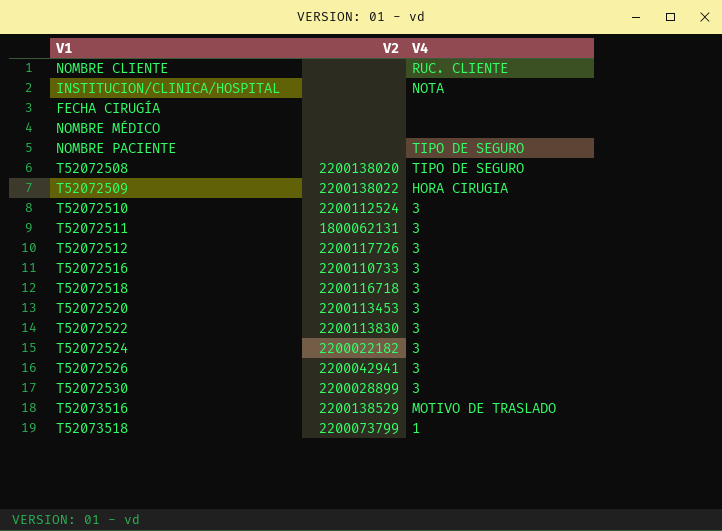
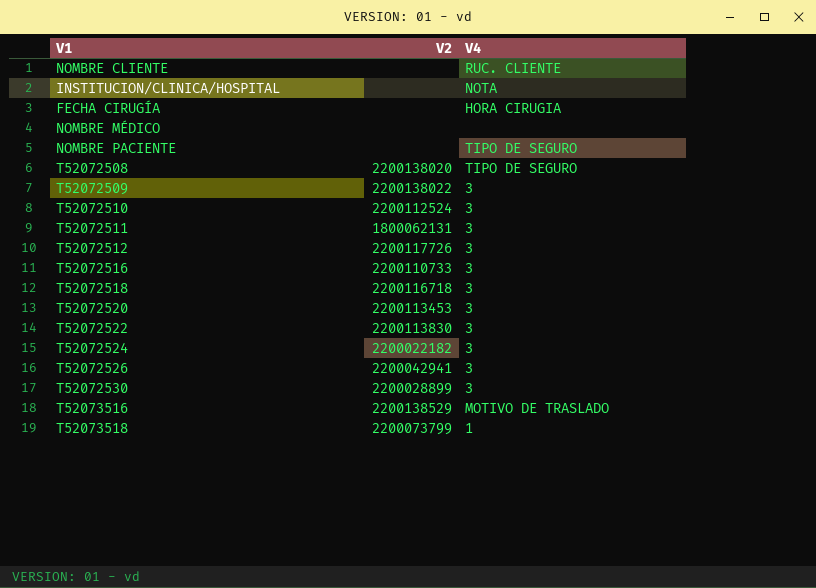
FECHA CIRUGÍA | V4: none -> HORA CIRUGIA
T52072509 | V4: HORA CIRUGIA -> 3

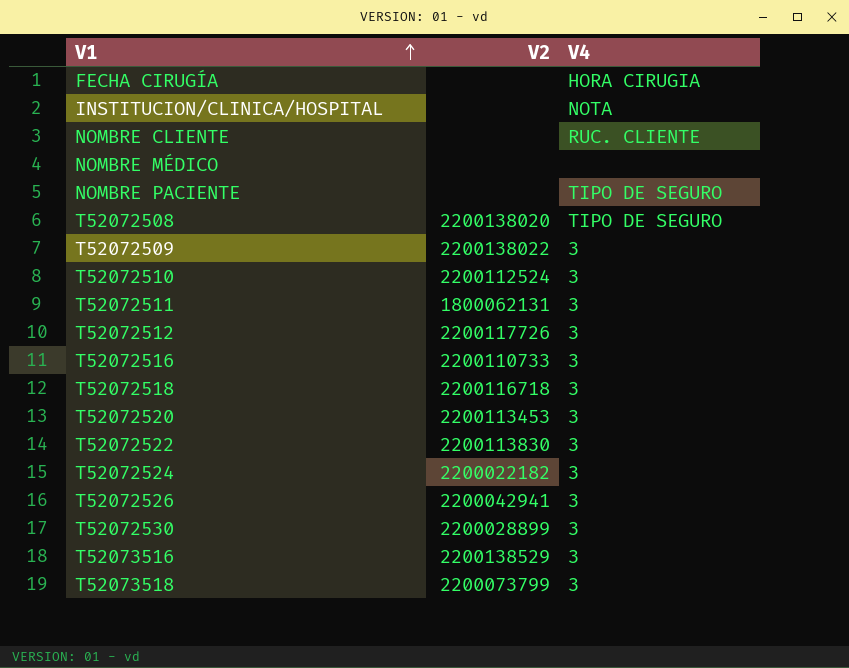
row order: none -> V1 ascending
T52073516 | V4: MOTIVO DE TRASLADO -> 3
T52073518 | V4: 1 -> 3

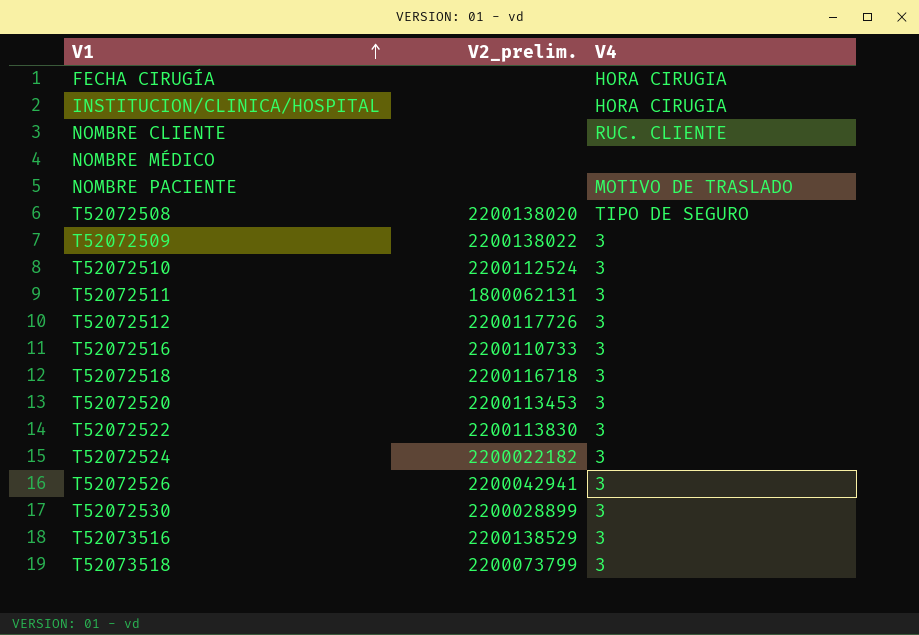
column name: V2 -> V2_prelim.
INSTITUCION/CLINICA/HOSPITAL | V4: NOTA -> HORA CIRUGIA
NOMBRE PACIENTE | V4: TIPO DE SEGURO -> MOTIVO DE TRASLADO

